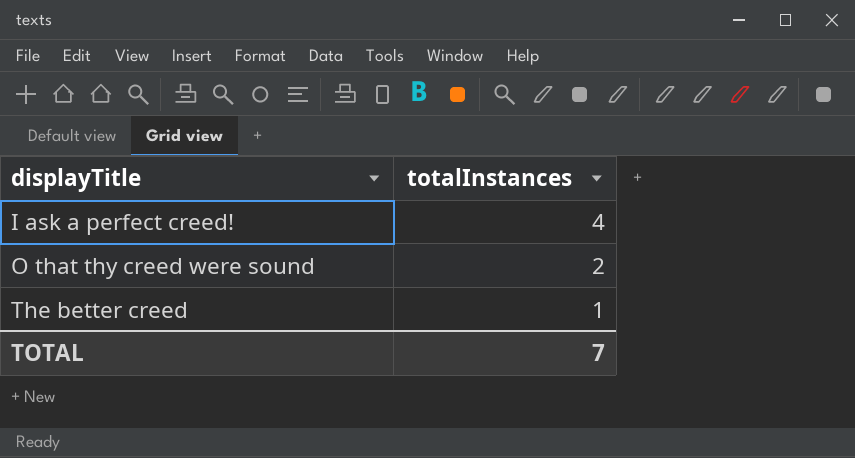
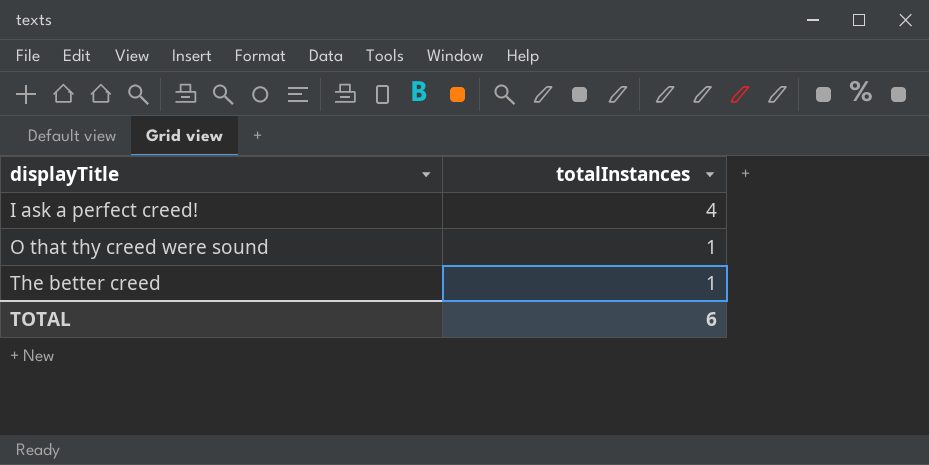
O that thy creed were sound | totalInstances: 2 -> 1
TOTAL | totalInstances: 7 -> 6

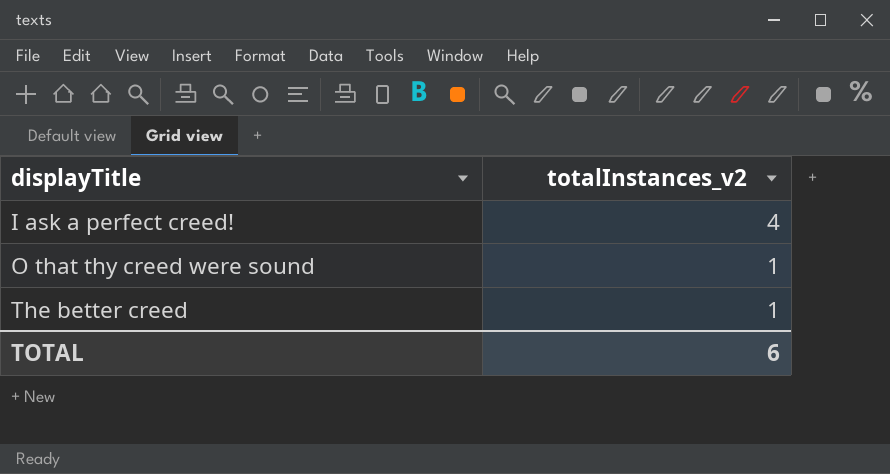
column name: totalInstances -> totalInstances_v2

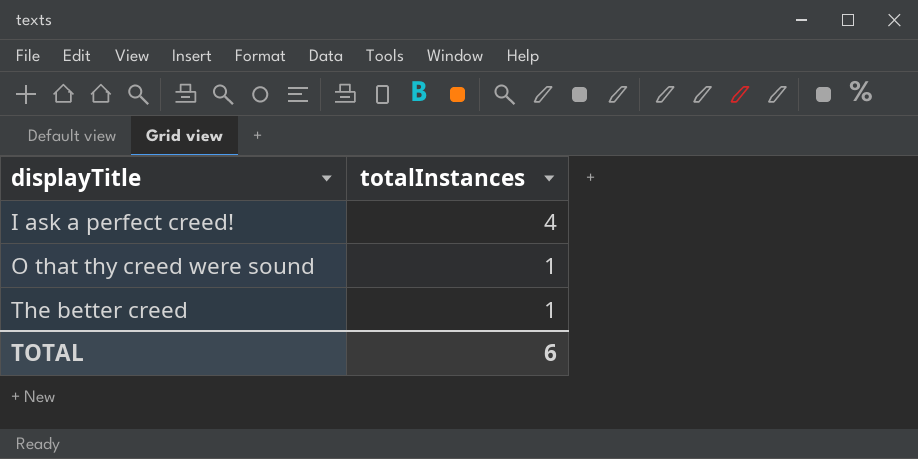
column name: totalInstances_v2 -> totalInstances

